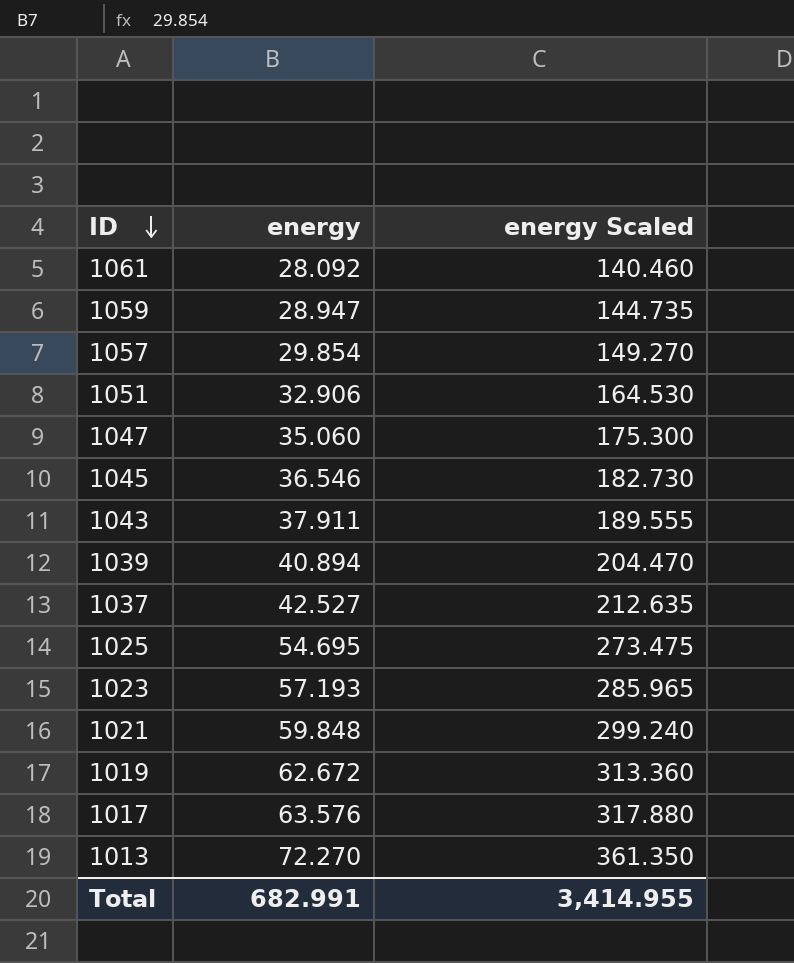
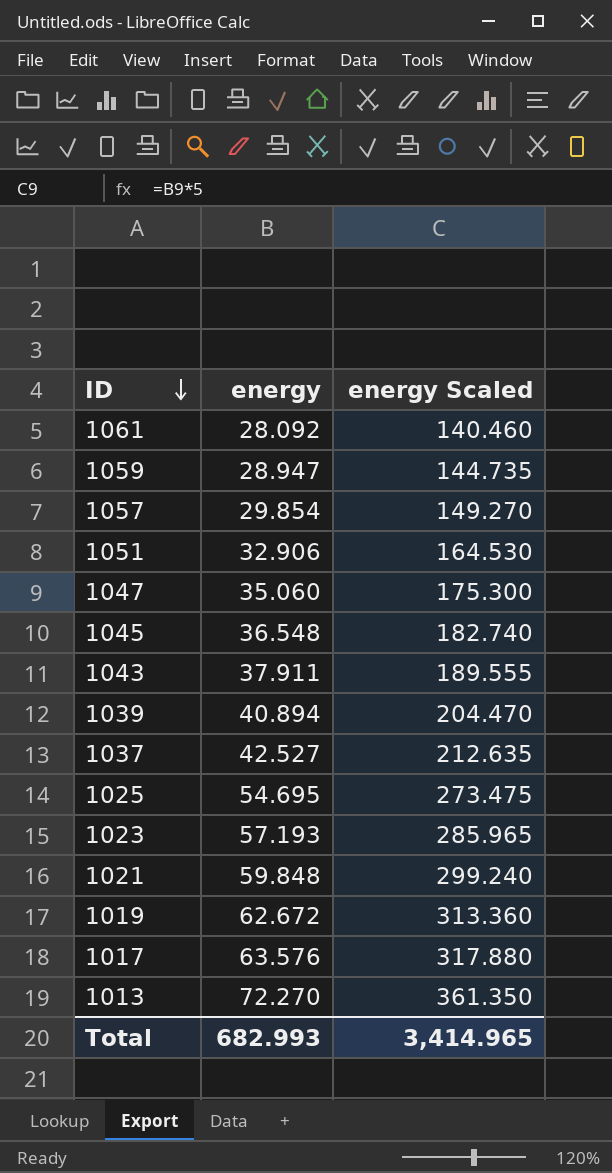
1045 | energy: 36.546 -> 36.548
1045 | energy Scaled: 182.730 -> 182.740
Total | energy: 682.991 -> 682.993
Total | energy Scaled: 3,414.955 -> 3,414.965

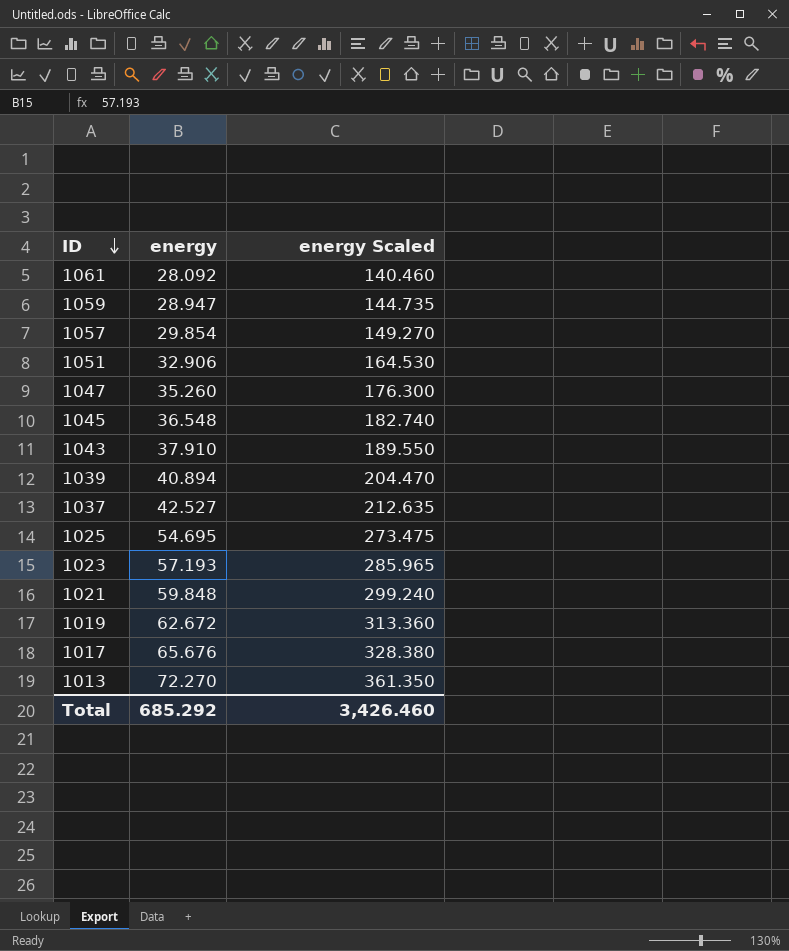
1047 | energy: 35.060 -> 35.260
1047 | energy Scaled: 175.300 -> 176.300
1043 | energy: 37.911 -> 37.910
1043 | energy Scaled: 189.555 -> 189.550
1017 | energy: 63.576 -> 65.676
1017 | energy Scaled: 317.880 -> 328.380
Total | energy: 682.993 -> 685.292
Total | energy Scaled: 3,414.965 -> 3,426.460

